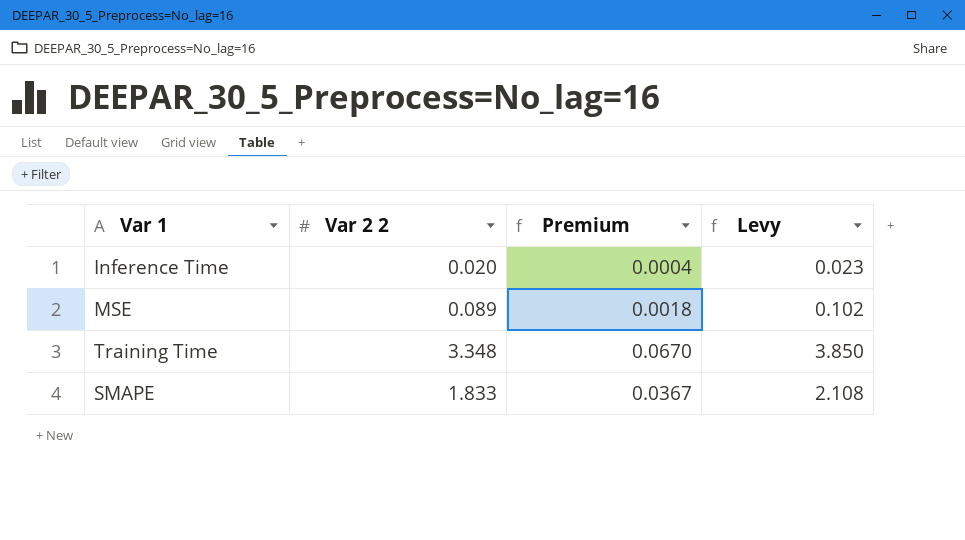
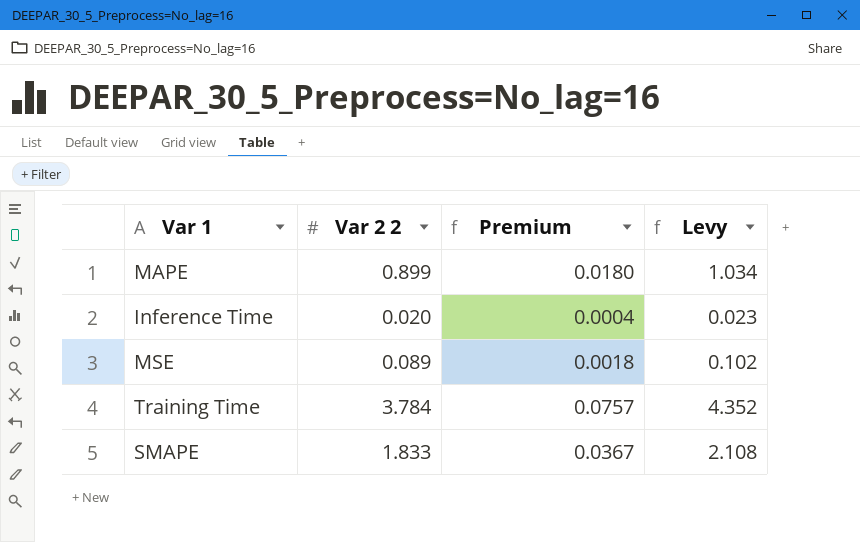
row MAPE: none -> 0.899 | 0.0180 | 1.034
Training Time | Var 2 2: 3.348 -> 3.784
Training Time | Premium: 0.0670 -> 0.0757
Training Time | Levy: 3.850 -> 4.352

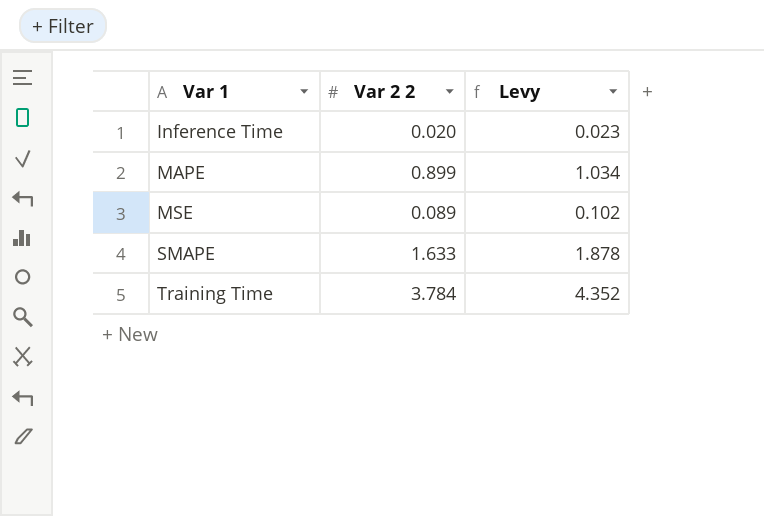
row order: none -> Var 1 ascending
column Premium | formula: [Var 2 2] * 0.02 -> none
SMAPE | Var 2 2: 1.833 -> 1.633
SMAPE | Levy: 2.108 -> 1.878

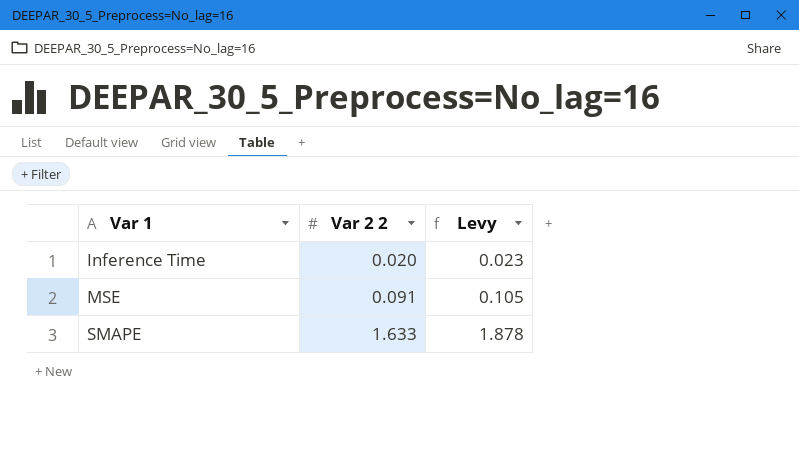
row MAPE: 0.899 | 1.034 -> none
row Training Time: 3.784 | 4.352 -> none
MSE | Var 2 2: 0.089 -> 0.091
MSE | Levy: 0.102 -> 0.105

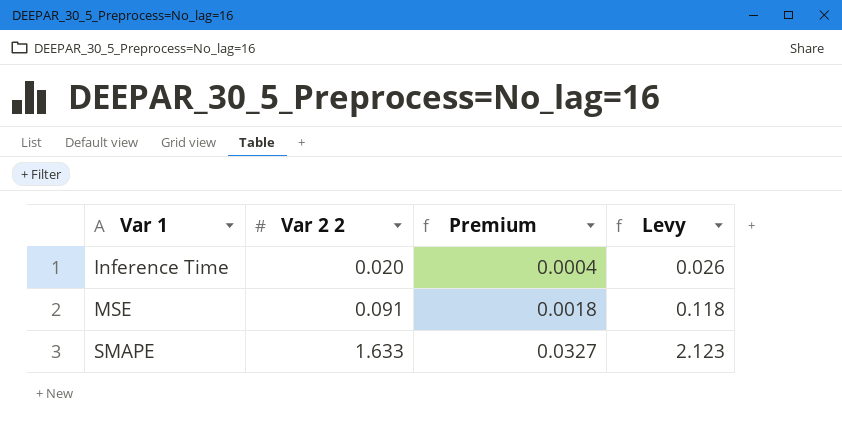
column Premium | formula: none -> [Var 2 2] * 0.02
column Levy | formula: [Var 2 2] * 1.15 -> [Var 2 2] * 1.3

